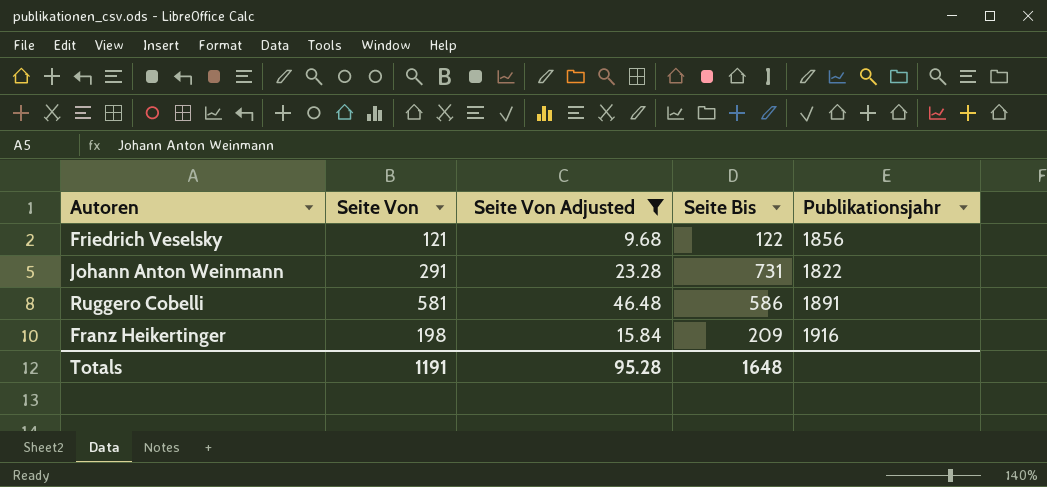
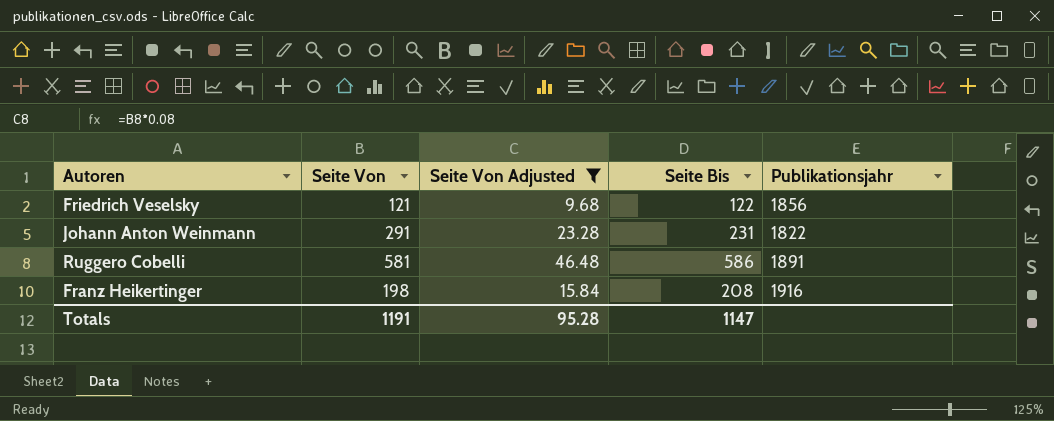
Johann Anton Weinmann | Seite Bis: 731 -> 231
Franz Heikertinger | Seite Bis: 209 -> 208
Totals | Seite Bis: 1648 -> 1147

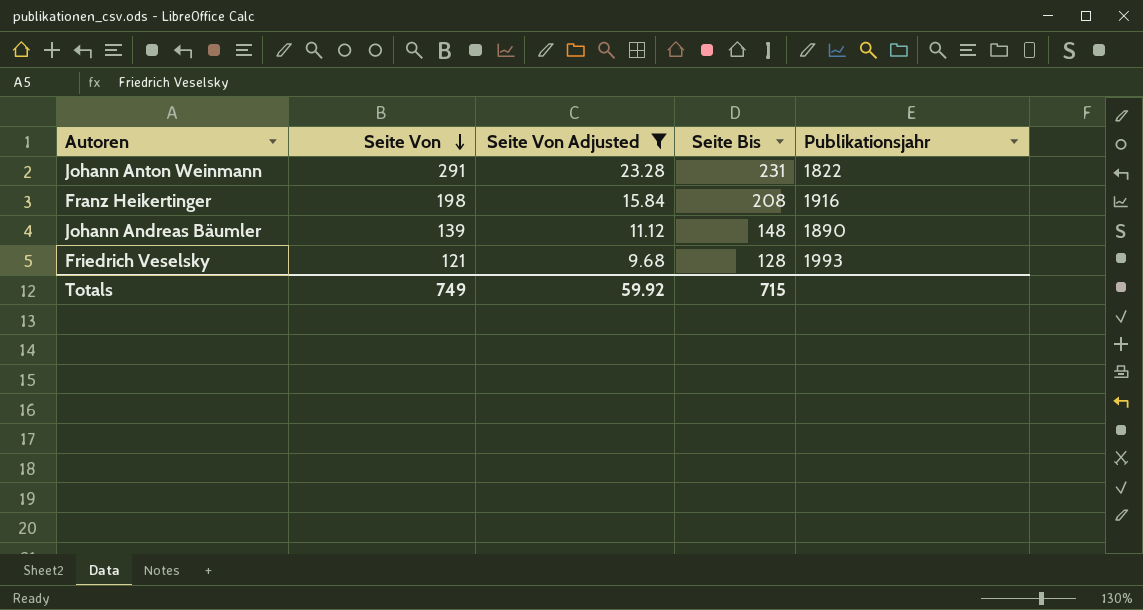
row order: none -> Seite Von descending
row Ruggero Cobelli: 581 | 46.48 | 586 | 1891 -> none
row Johann Andreas Bäumler: none -> 139 | 11.12 | 148 | 1890
Friedrich Veselsky | Seite Bis: 122 -> 128
Friedrich Veselsky | Publikationsjahr: 1856 -> 1993
Totals | Seite Von: 1191 -> 749
Totals | Seite Von Adjusted: 95.28 -> 59.92
Totals | Seite Bis: 1147 -> 715

